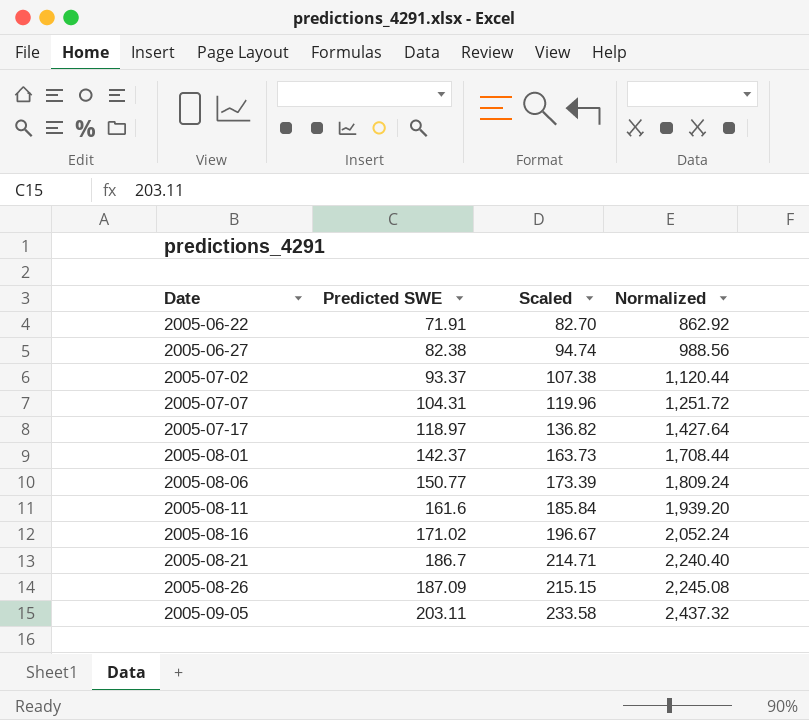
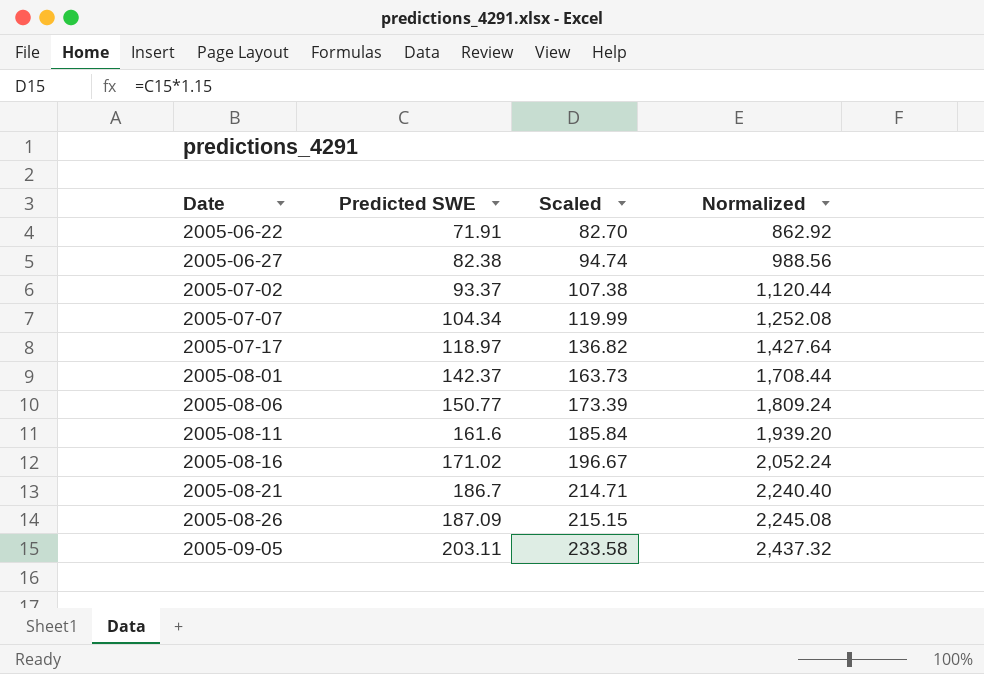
2005-07-07 | Predicted SWE: 104.31 -> 104.34
2005-07-07 | Scaled: 119.96 -> 119.99
2005-07-07 | Normalized: 1,251.72 -> 1,252.08

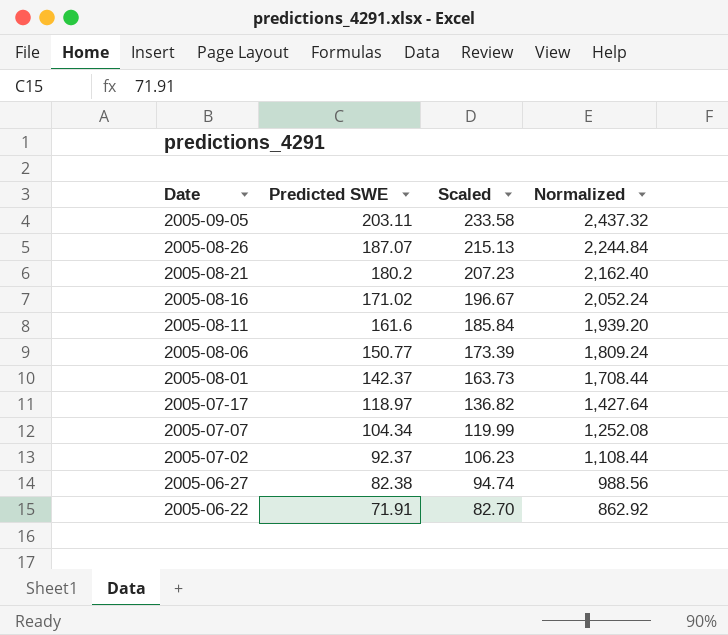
row order: Date ascending -> Date descending
2005-08-26 | Predicted SWE: 187.09 -> 187.07
2005-08-26 | Scaled: 215.15 -> 215.13
2005-08-26 | Normalized: 2,245.08 -> 2,244.84
2005-08-21 | Predicted SWE: 186.7 -> 180.2
2005-08-21 | Scaled: 214.71 -> 207.23
2005-08-21 | Normalized: 2,240.40 -> 2,162.40
2005-07-02 | Predicted SWE: 93.37 -> 92.37
2005-07-02 | Scaled: 107.38 -> 106.23
2005-07-02 | Normalized: 1,120.44 -> 1,108.44

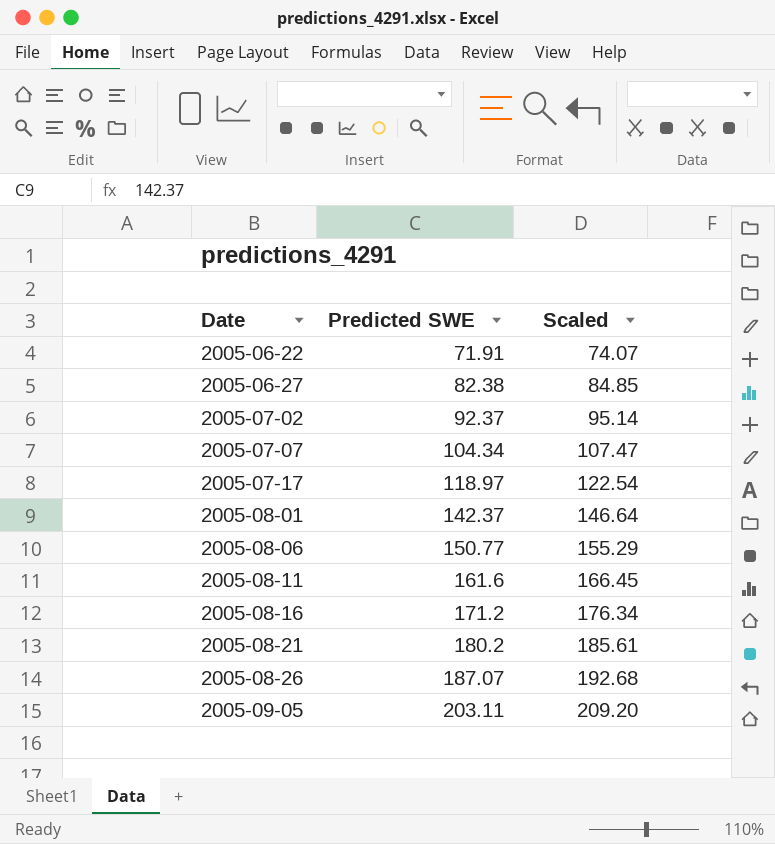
row order: Date descending -> Date ascending
column Normalized | formula: [Predicted SWE] * 12 -> none
column Scaled | formula: [Predicted SWE] * 1.15 -> [Predicted SWE] * 1.03
2005-08-16 | Predicted SWE: 171.02 -> 171.2

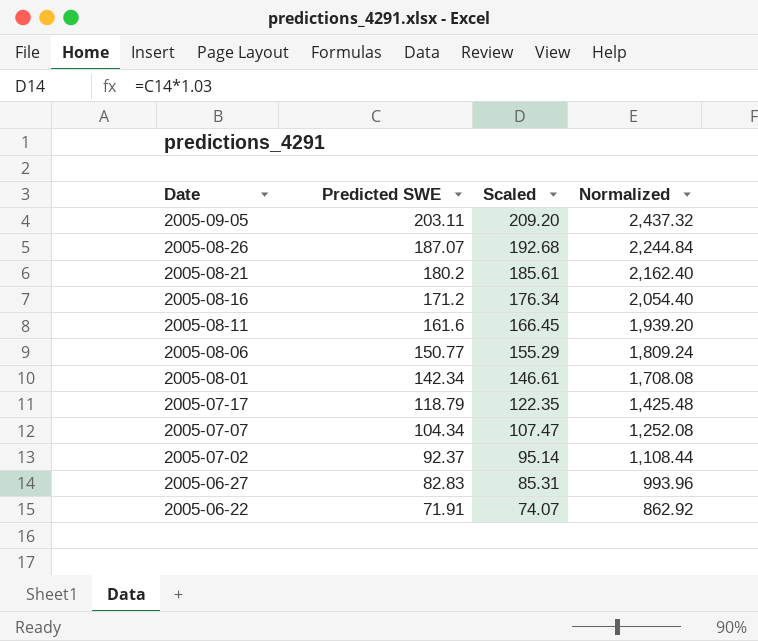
row order: Date ascending -> Date descending
column Normalized | formula: none -> [Predicted SWE] * 12
2005-08-01 | Predicted SWE: 142.37 -> 142.34
2005-08-01 | Scaled: 146.64 -> 146.61
2005-07-17 | Predicted SWE: 118.97 -> 118.79
2005-07-17 | Scaled: 122.54 -> 122.35
2005-06-27 | Predicted SWE: 82.38 -> 82.83
2005-06-27 | Scaled: 84.85 -> 85.31

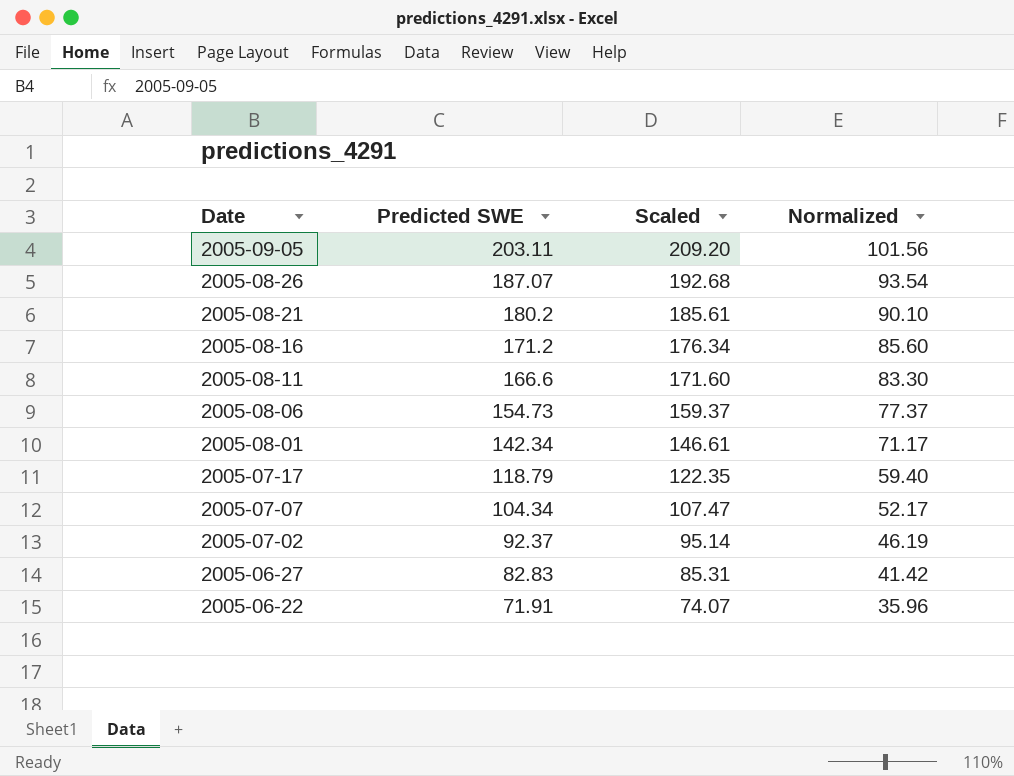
column Normalized | formula: [Predicted SWE] * 12 -> [Predicted SWE] * 0.5
2005-08-11 | Predicted SWE: 161.6 -> 166.6
2005-08-11 | Scaled: 166.45 -> 171.60
2005-08-06 | Predicted SWE: 150.77 -> 154.73
2005-08-06 | Scaled: 155.29 -> 159.37

